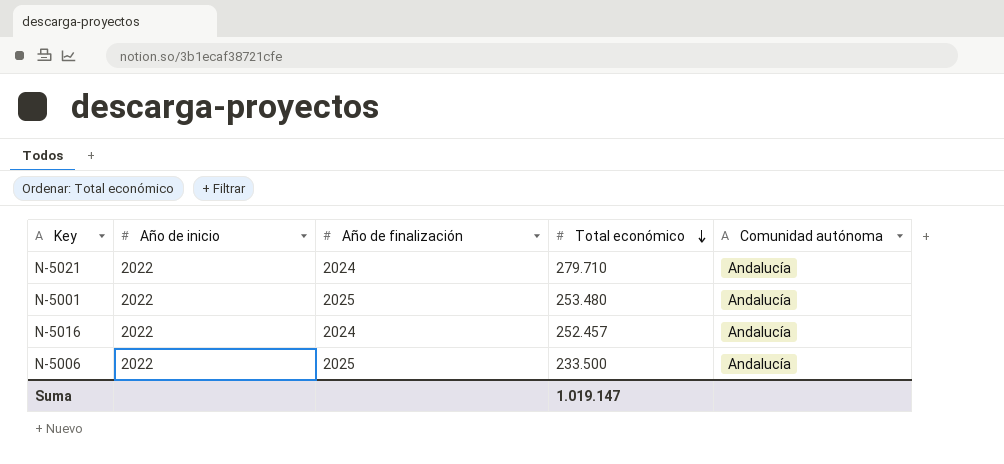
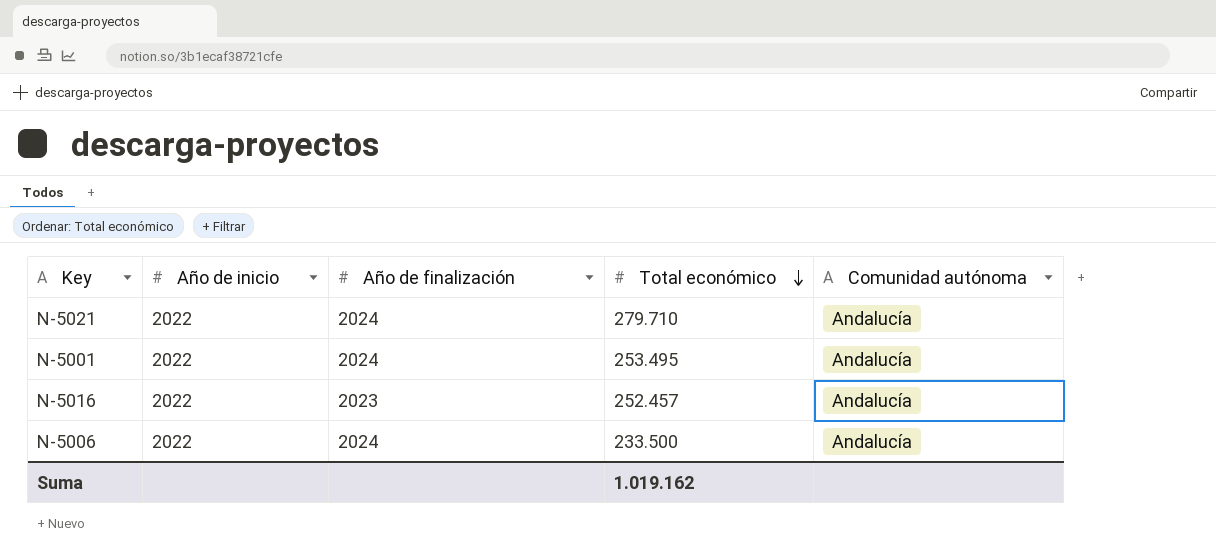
N-5001 | Año de finalización: 2025 -> 2024
N-5001 | Total económico: 253.480 -> 253.495
N-5016 | Año de finalización: 2024 -> 2023
N-5006 | Año de finalización: 2025 -> 2024
Suma | Total económico: 1.019.147 -> 1.019.162

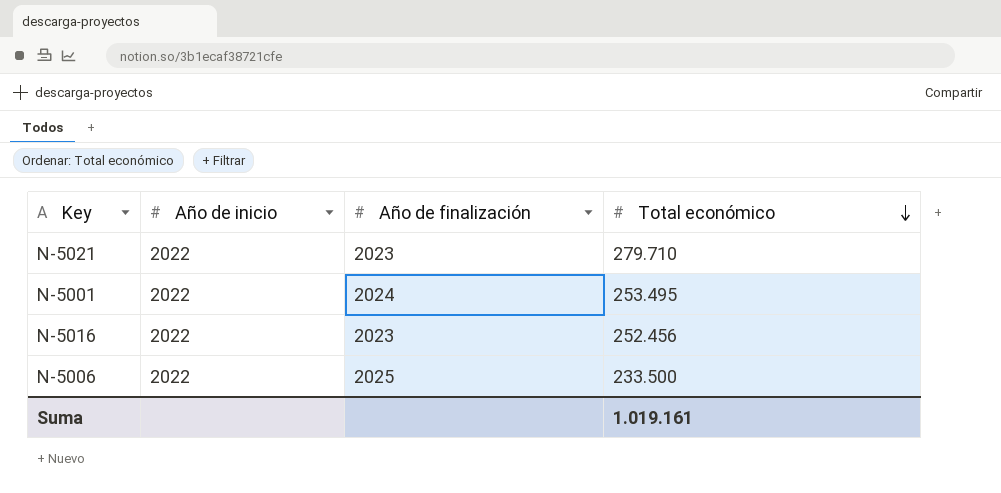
column Comunidad autónoma | position: 5 -> none
N-5021 | Año de finalización: 2024 -> 2023
N-5016 | Total económico: 252.457 -> 252.456
N-5006 | Año de finalización: 2024 -> 2025
Suma | Total económico: 1.019.162 -> 1.019.161

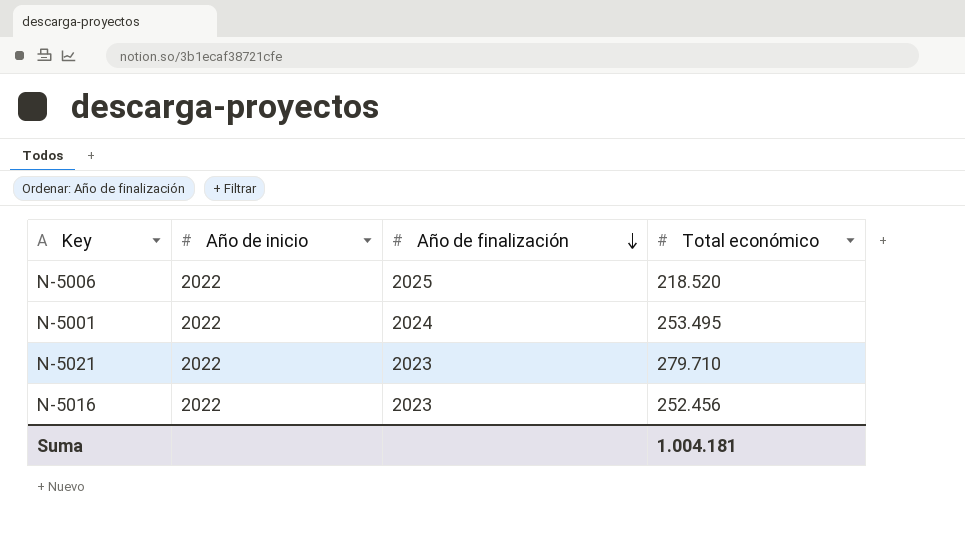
row order: Total económico descending -> Año de finalización descending
N-5006 | Total económico: 233.500 -> 218.520
Suma | Total económico: 1.019.161 -> 1.004.181

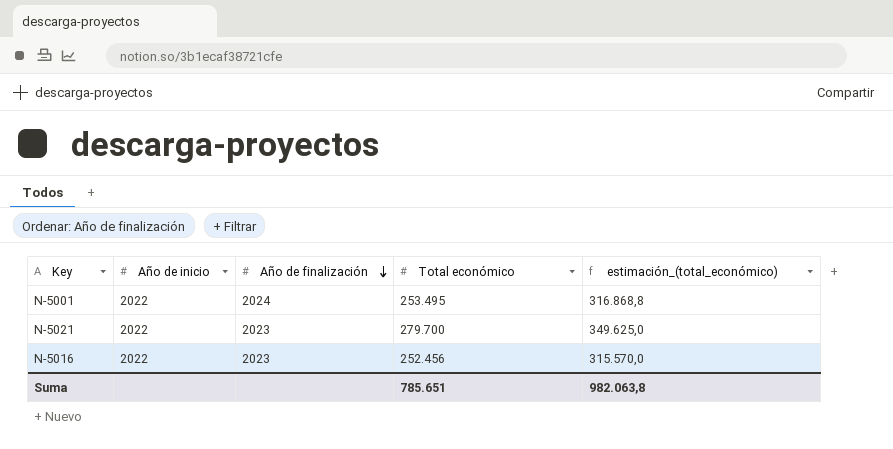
column estimación_(total_económico) | formula: none -> [Total económico] * 1,25
row N-5006: 2022 | 2025 | 218.520 -> none
N-5021 | Total económico: 279.710 -> 279.700
Suma | Total económico: 1.004.181 -> 785.651

